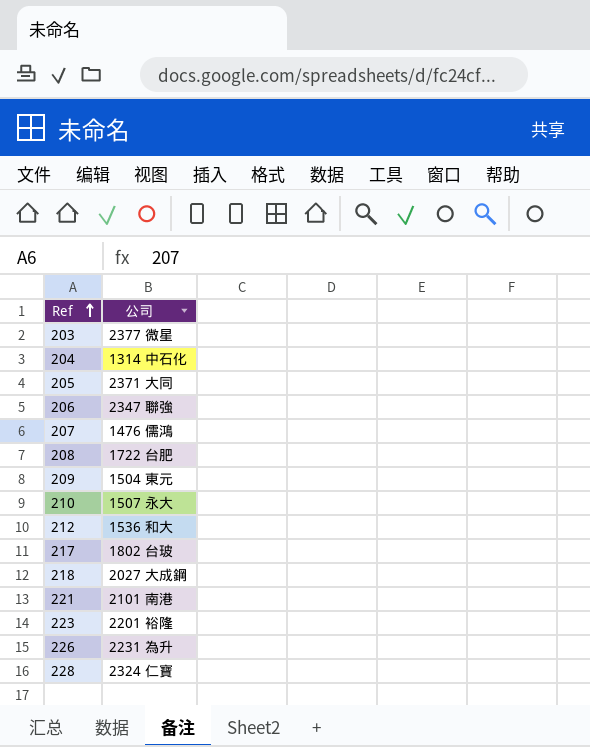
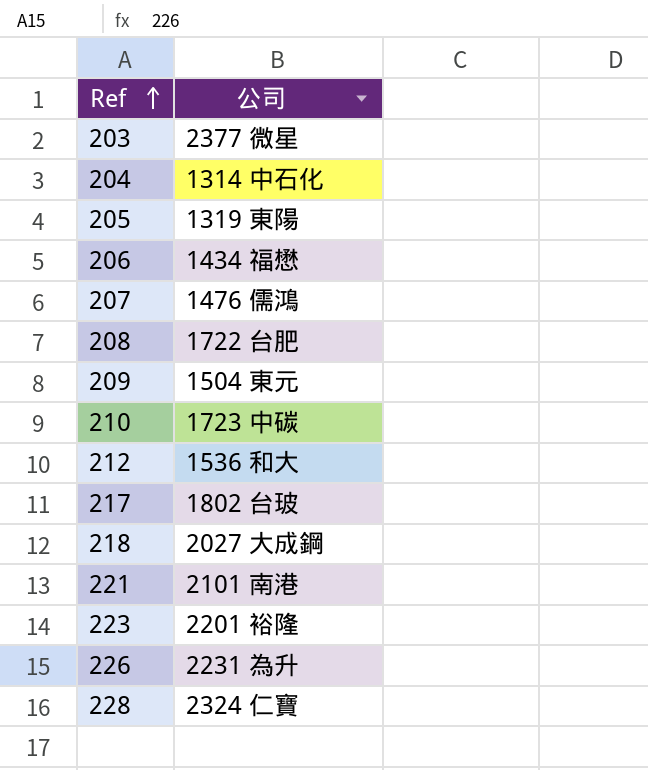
205 | 公司: 2371 大同 -> 1319 東陽
206 | 公司: 2347 聯強 -> 1434 福懋
210 | 公司: 1507 永大 -> 1723 中碳

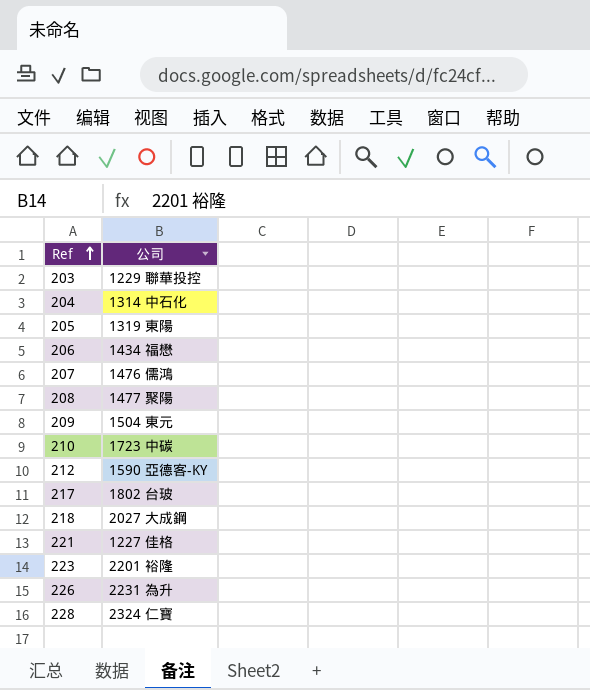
203 | 公司: 2377 微星 -> 1229 聯華投控
208 | 公司: 1722 台肥 -> 1477 聚陽
212 | 公司: 1536 和大 -> 1590 亞德客-KY
221 | 公司: 2101 南港 -> 1227 佳格

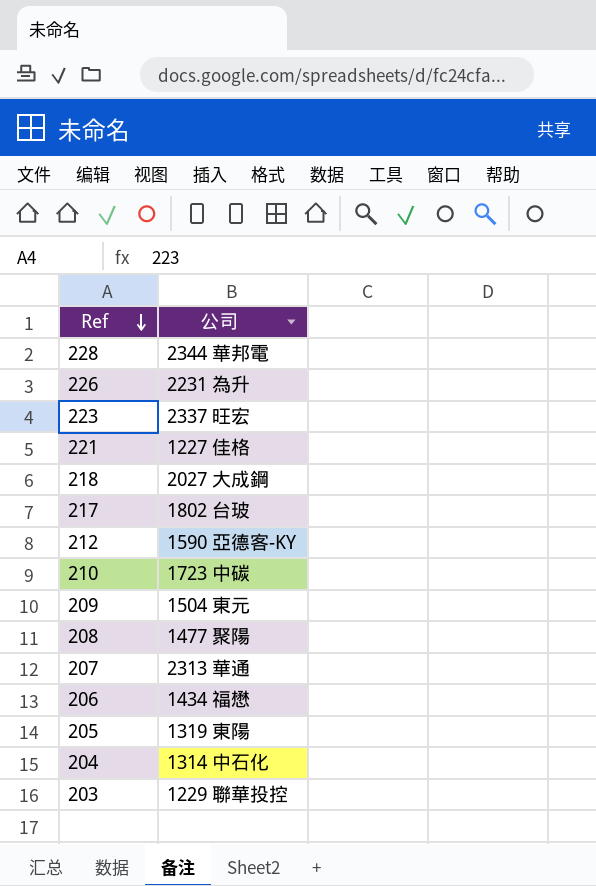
row order: Ref ascending -> Ref descending
228 | 公司: 2324 仁寶 -> 2344 華邦電
223 | 公司: 2201 裕隆 -> 2337 旺宏
207 | 公司: 1476 儒鴻 -> 2313 華通

